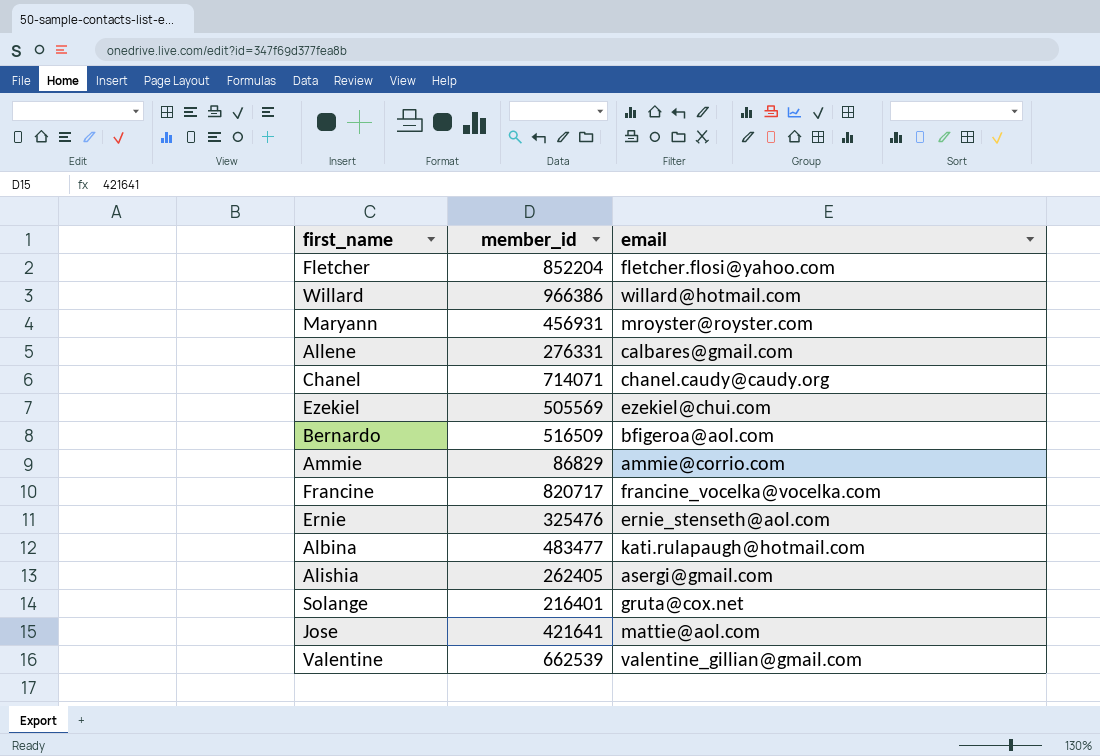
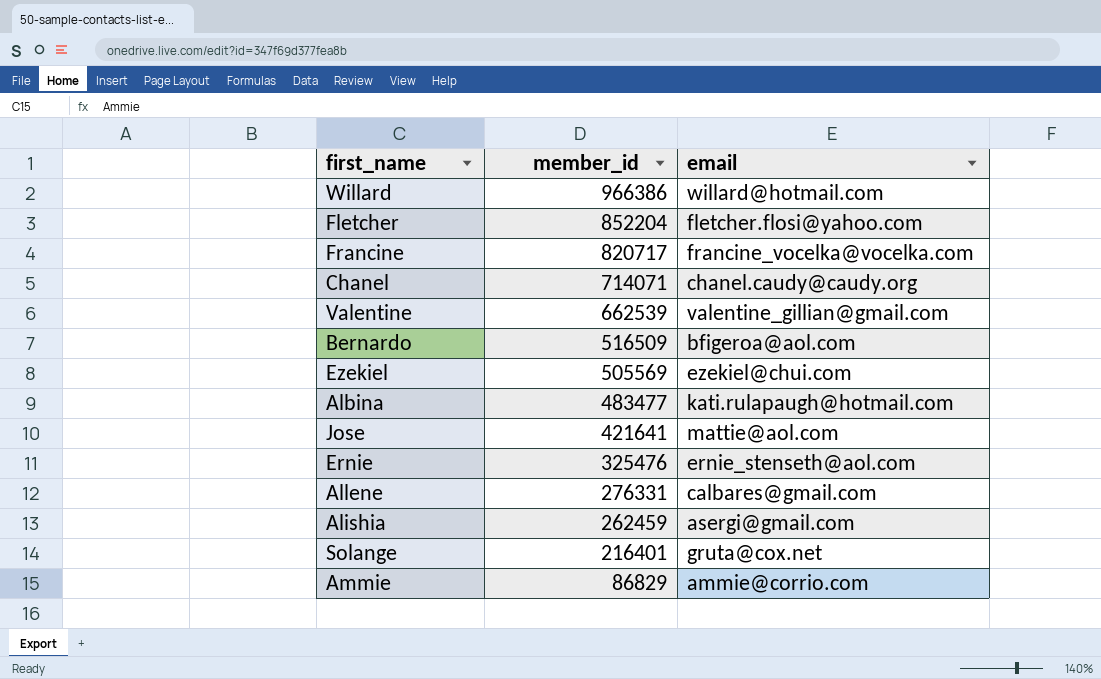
row order: none -> member_id descending
row Maryann: 456931 | mroyster@royster.com -> none
Alishia | member_id: 262405 -> 262459

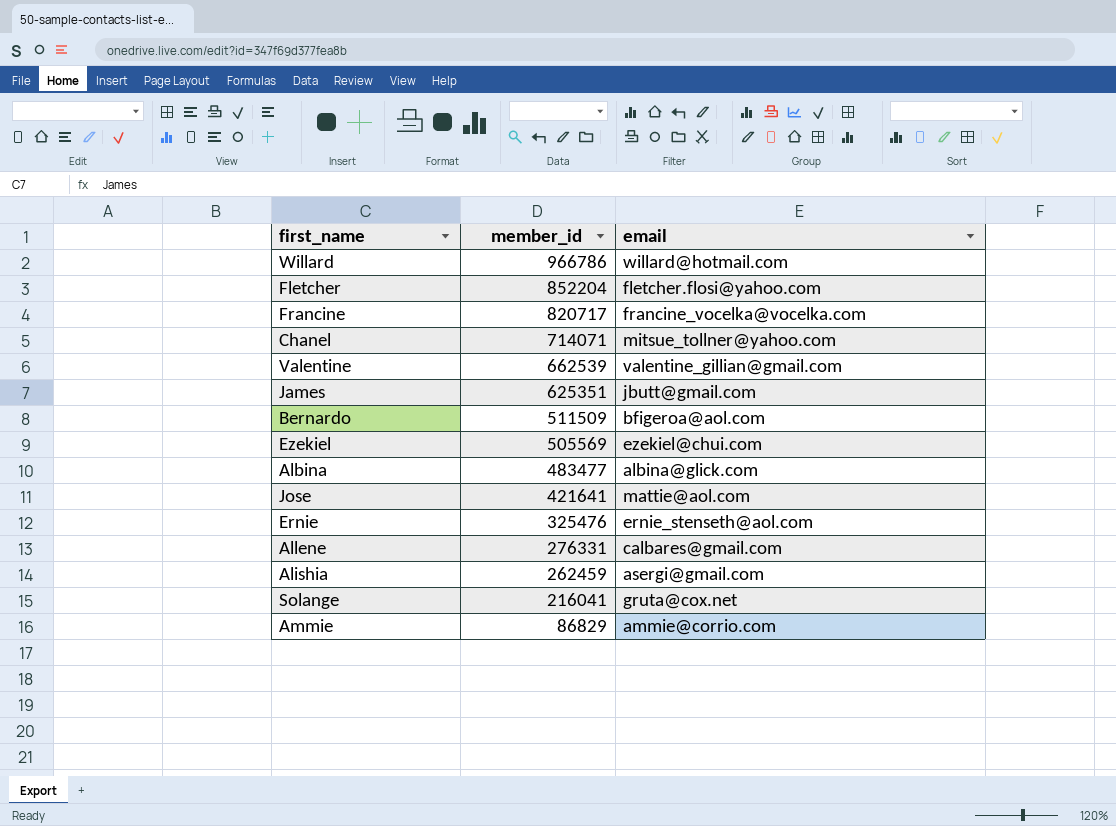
Willard | member_id: 966386 -> 966786
Chanel | email: chanel.caudy@caudy.org -> mitsue_tollner@yahoo.com
row James: none -> 625351 | jbutt@gmail.com
Bernardo | member_id: 516509 -> 511509
Albina | email: kati.rulapaugh@hotmail.com -> albina@glick.com
Solange | member_id: 216401 -> 216041

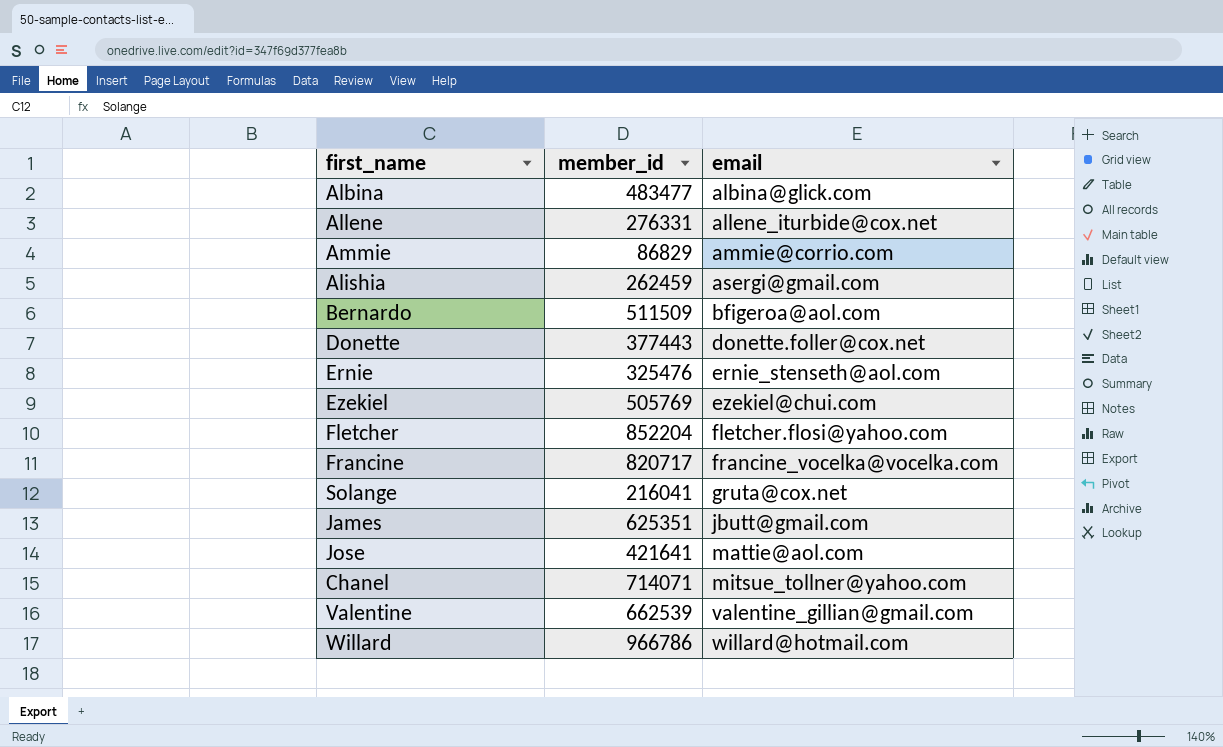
row order: member_id descending -> email ascending
Allene | email: calbares@gmail.com -> allene_iturbide@cox.net
row Donette: none -> 377443 | donette.foller@cox.net
Ezekiel | member_id: 505569 -> 505769

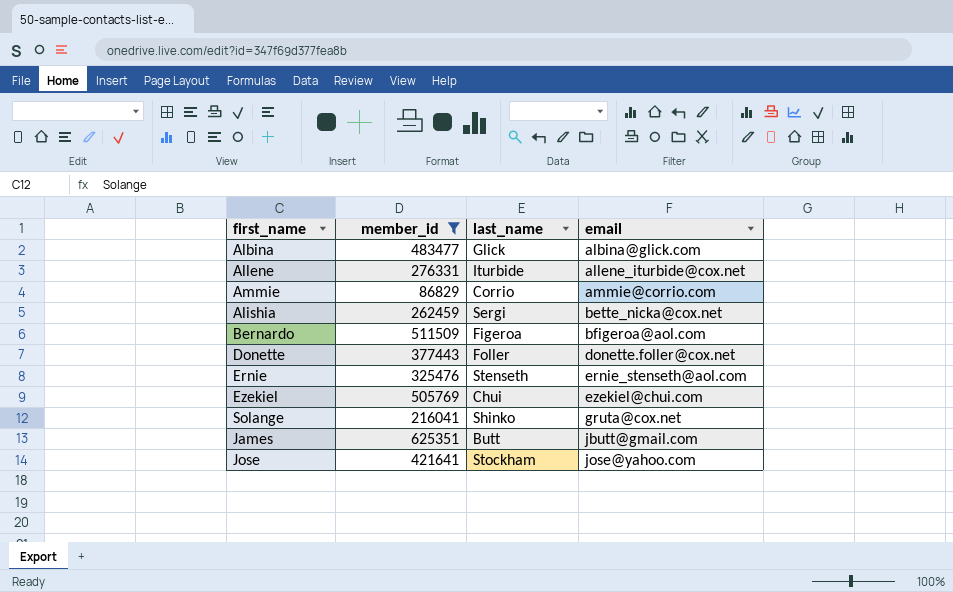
filter: none -> member_id <= 625351
column last_name | position: none -> 3
Alishia | email: asergi@gmail.com -> bette_nicka@cox.net
Jose | email: mattie@aol.com -> jose@yahoo.com

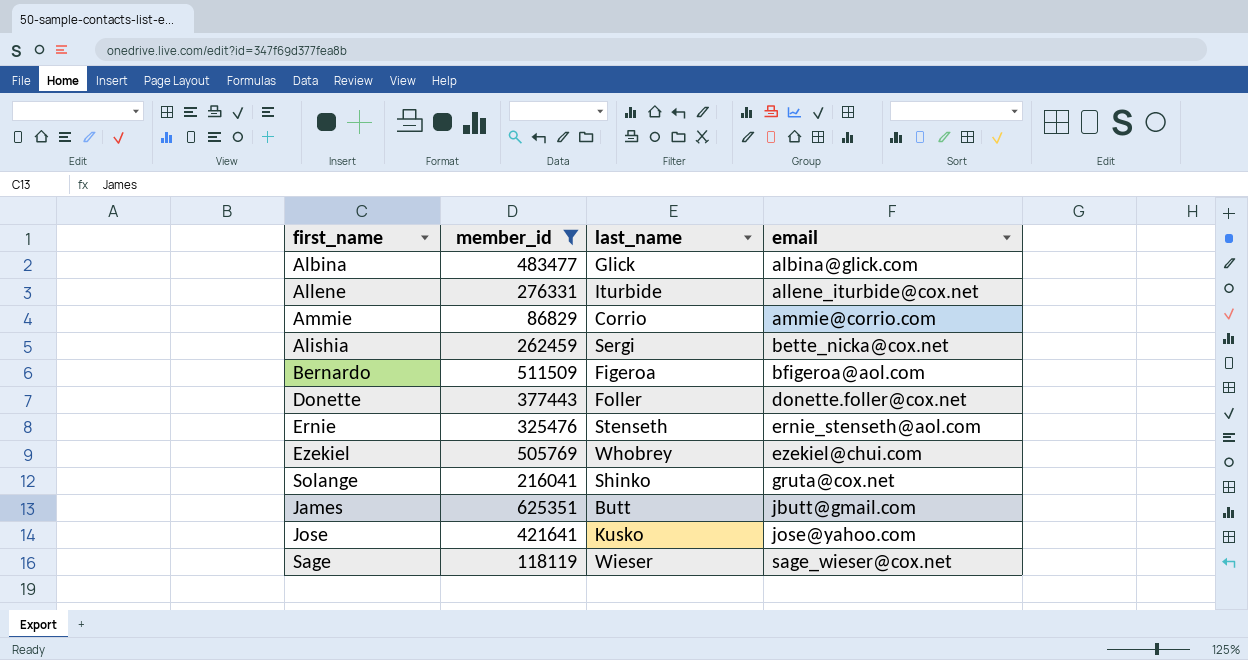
Ezekiel | last_name: Chui -> Whobrey
Jose | last_name: Stockham -> Kusko
row Sage: none -> 118119 | Wieser | sage_wieser@cox.net

